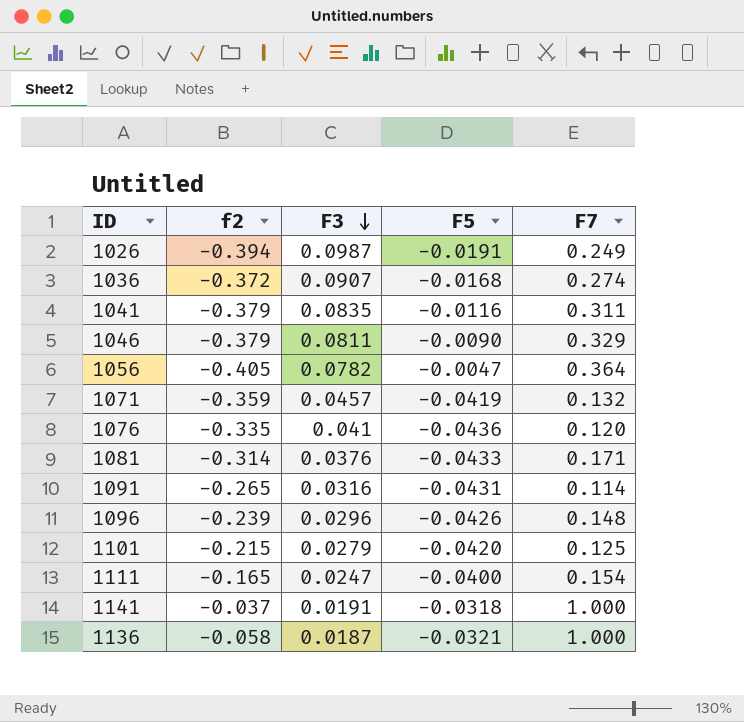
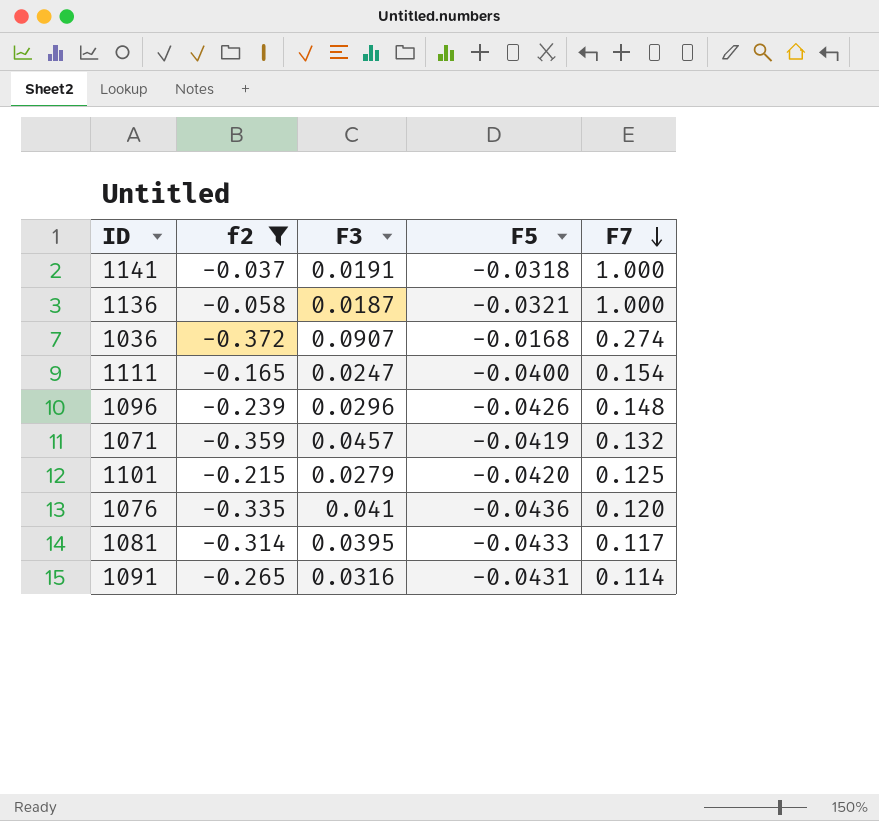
filter: none -> f2 >= -0.372
row order: F3 descending -> F7 descending
1081 | F3: 0.0376 -> 0.0395
1081 | F7: 0.171 -> 0.117

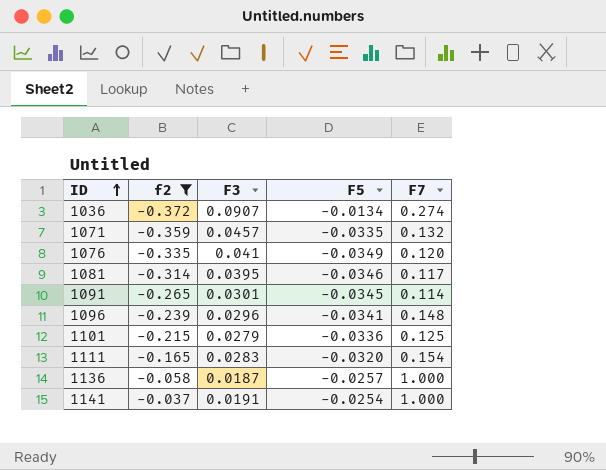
row order: F7 descending -> ID ascending
1036 | F5: -0.0168 -> -0.0134
1071 | F5: -0.0419 -> -0.0335
1076 | F5: -0.0436 -> -0.0349
1081 | F5: -0.0433 -> -0.0346
1091 | F3: 0.0316 -> 0.0301
1091 | F5: -0.0431 -> -0.0345
1096 | F5: -0.0426 -> -0.0341
1101 | F5: -0.0420 -> -0.0336
1111 | F3: 0.0247 -> 0.0283
1111 | F5: -0.0400 -> -0.0320
1136 | F5: -0.0321 -> -0.0257
1141 | F5: -0.0318 -> -0.0254

